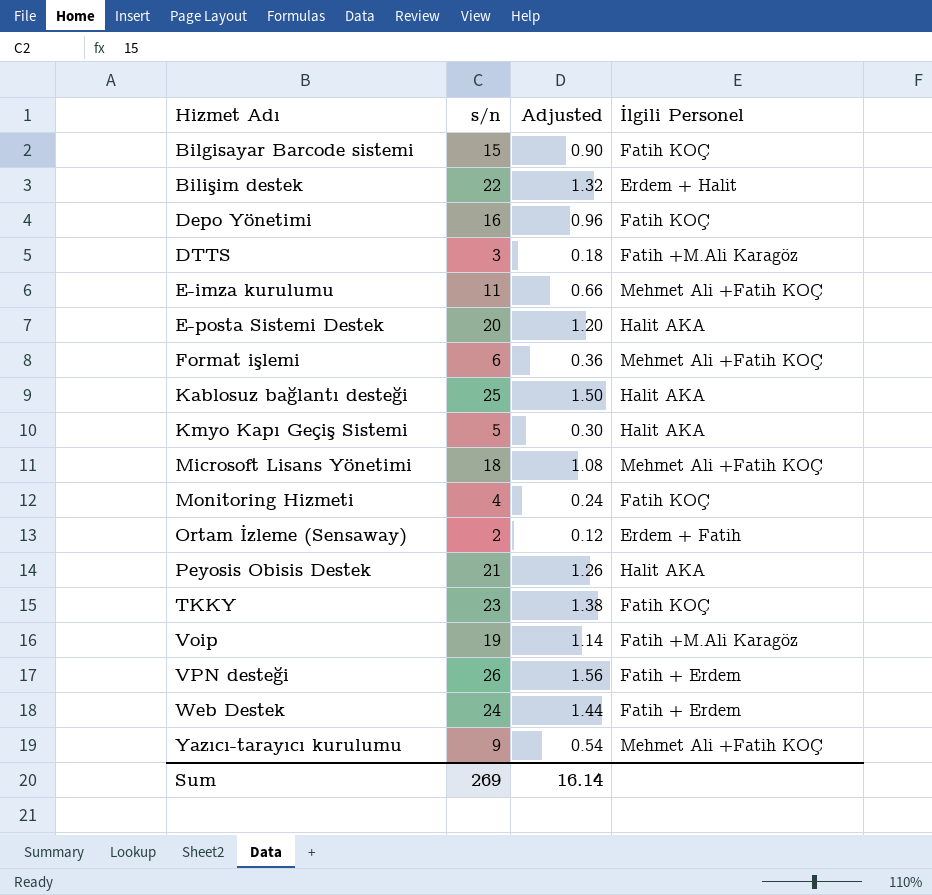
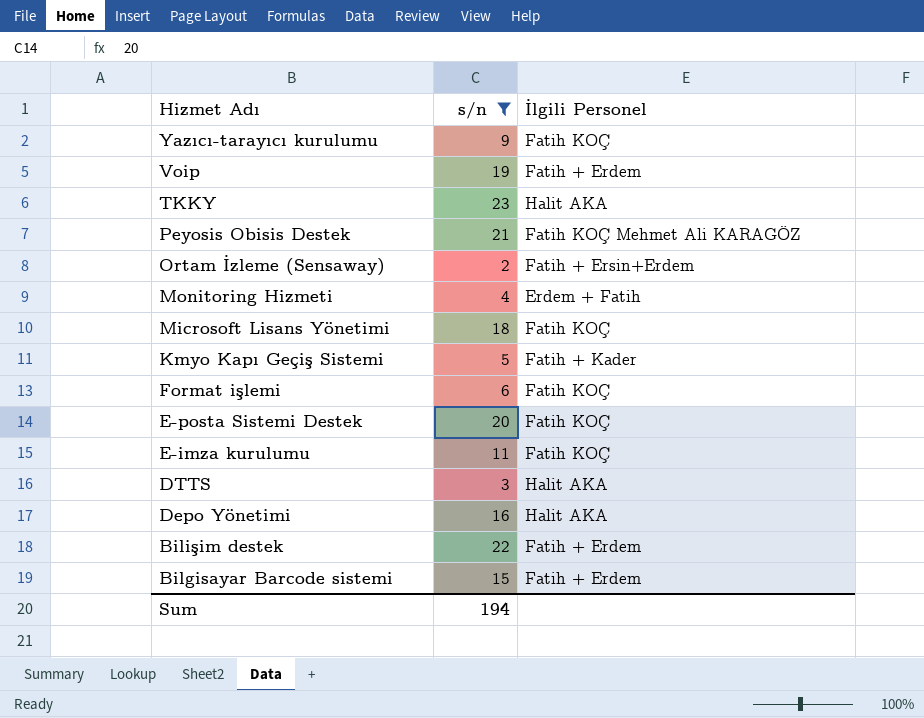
filter: none -> s/n <= 23
row order: Hizmet Adı ascending -> Hizmet Adı descending
column Adjusted | formula: [s/n] * 0.06 -> none
Yazıcı-tarayıcı kurulumu | İlgili Personel: Mehmet Ali +Fatih KOÇ -> Fatih KOÇ
Voip | İlgili Personel: Fatih +M.Ali Karagöz -> Fatih + Erdem
TKKY | İlgili Personel: Fatih KOÇ -> Halit AKA
Peyosis Obisis Destek | İlgili Personel: Halit AKA -> Fatih KOÇ Mehmet Ali KARAGÖZ
Ortam İzleme (Sensaway) | İlgili Personel: Erdem + Fatih -> Fatih + Ersin+Erdem
Monitoring Hizmeti | İlgili Personel: Fatih KOÇ -> Erdem + Fatih
Microsoft Lisans Yönetimi | İlgili Personel: Mehmet Ali +Fatih KOÇ -> Fatih KOÇ
Kmyo Kapı Geçiş Sistemi | İlgili Personel: Halit AKA -> Fatih + Kader
Format işlemi | İlgili Personel: Mehmet Ali +Fatih KOÇ -> Fatih KOÇ
E-posta Sistemi Destek | İlgili Personel: Halit AKA -> Fatih KOÇ
E-imza kurulumu | İlgili Personel: Mehmet Ali +Fatih KOÇ -> Fatih KOÇ
DTTS | İlgili Personel: Fatih +M.Ali Karagöz -> Halit AKA
Depo Yönetimi | İlgili Personel: Fatih KOÇ -> Halit AKA
Bilişim destek | İlgili Personel: Erdem + Halit -> Fatih + Erdem
Bilgisayar Barcode sistemi | İlgili Personel: Fatih KOÇ -> Fatih + Erdem
Sum | s/n: 269 -> 194

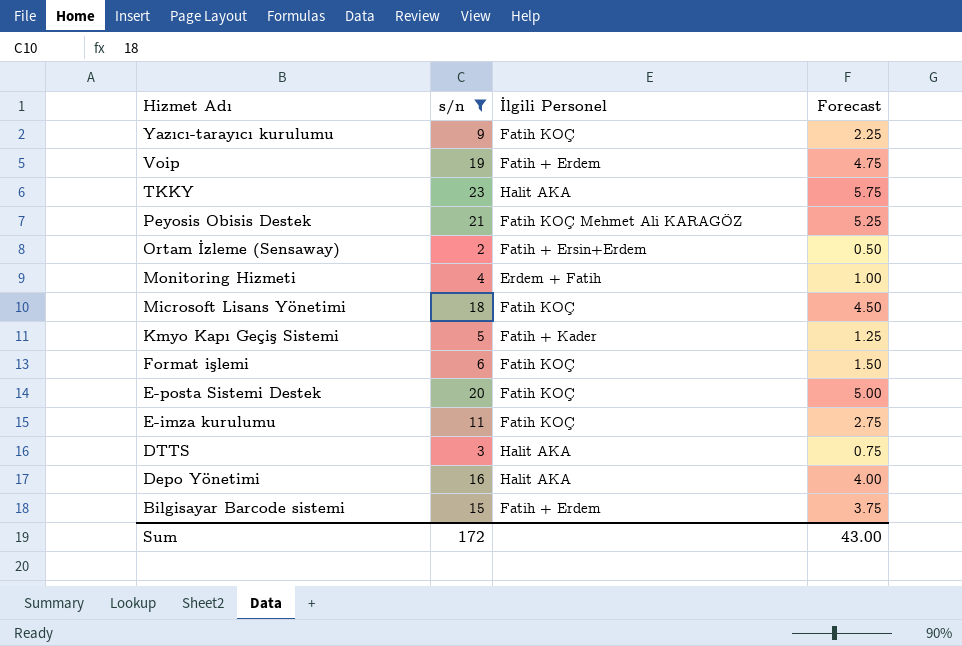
column Forecast | formula: none -> [s/n] * 0.25
row Bilişim destek: 22 | Fatih + Erdem -> none
Sum | s/n: 194 -> 172

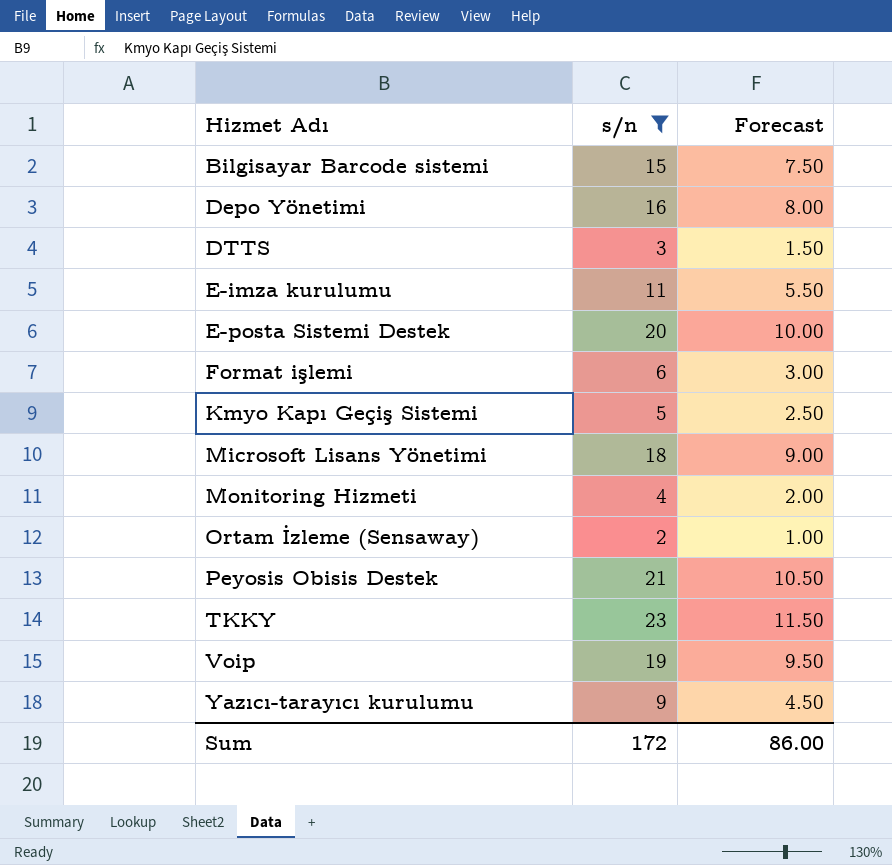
row order: Hizmet Adı descending -> Hizmet Adı ascending
column İlgili Personel | position: 3 -> none
column Forecast | formula: [s/n] * 0.25 -> [s/n] * 0.5
Sum | Forecast: 43.00 -> 86.00

